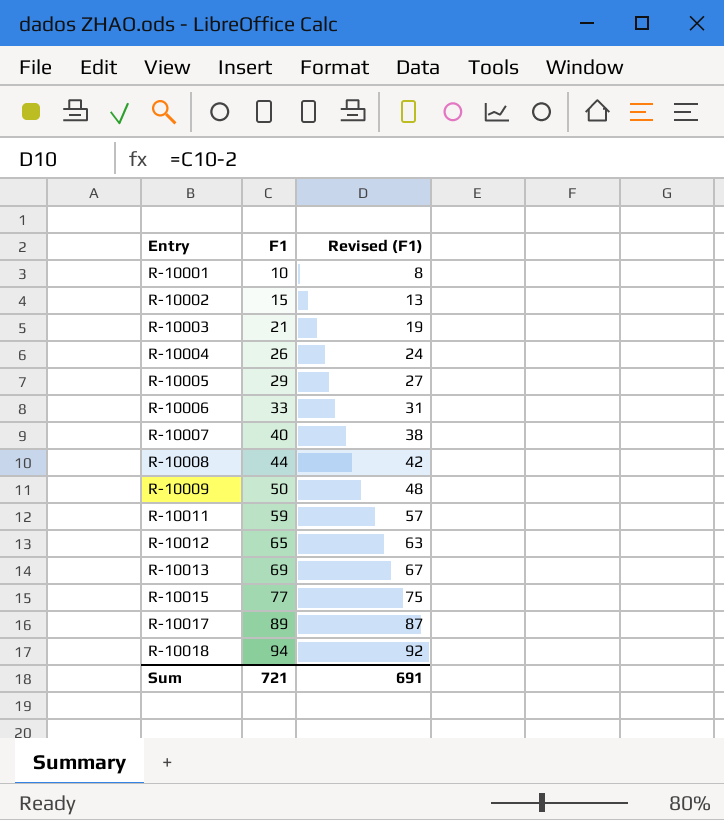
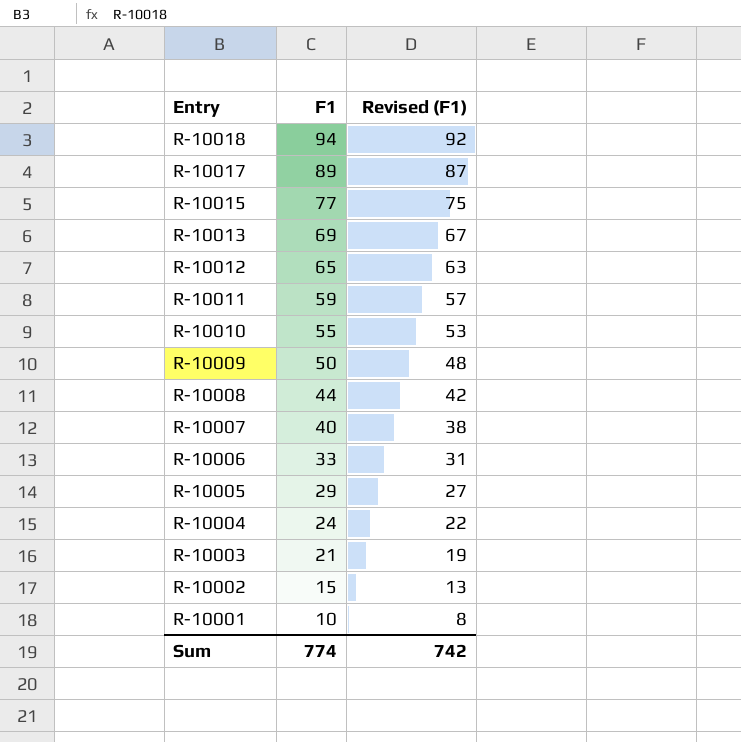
row order: Entry ascending -> Entry descending
row R-10010: none -> 55 | 53
R-10004 | F1: 26 -> 24
R-10004 | Revised (F1): 24 -> 22
Sum | F1: 721 -> 774
Sum | Revised (F1): 691 -> 742

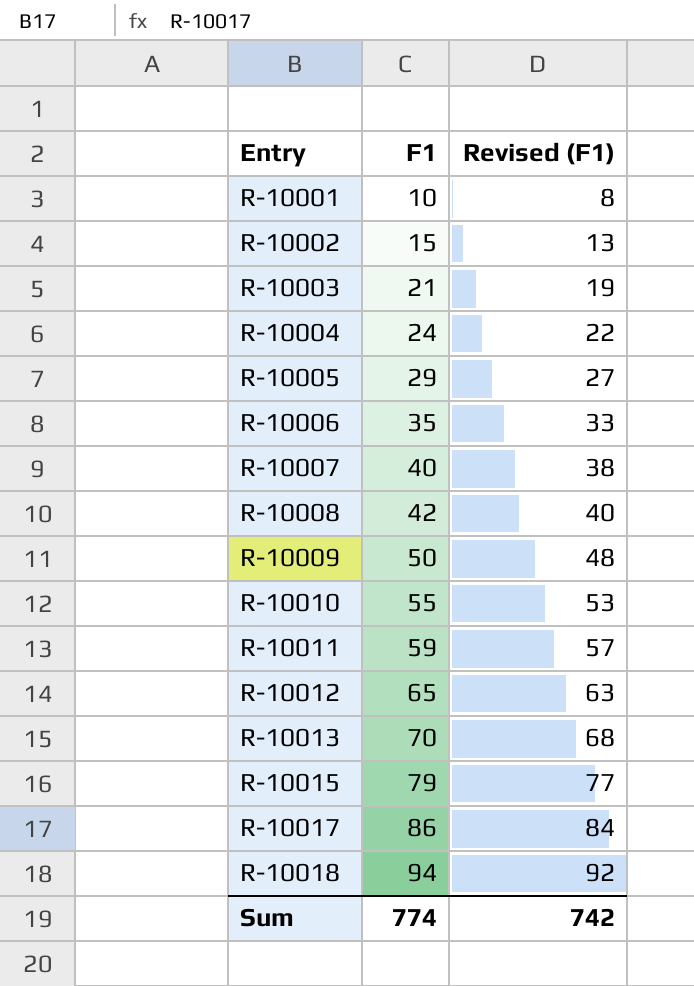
row order: Entry descending -> Entry ascending
R-10006 | F1: 33 -> 35
R-10006 | Revised (F1): 31 -> 33
R-10008 | F1: 44 -> 42
R-10008 | Revised (F1): 42 -> 40
R-10013 | F1: 69 -> 70
R-10013 | Revised (F1): 67 -> 68
R-10015 | F1: 77 -> 79
R-10015 | Revised (F1): 75 -> 77
R-10017 | F1: 89 -> 86
R-10017 | Revised (F1): 87 -> 84

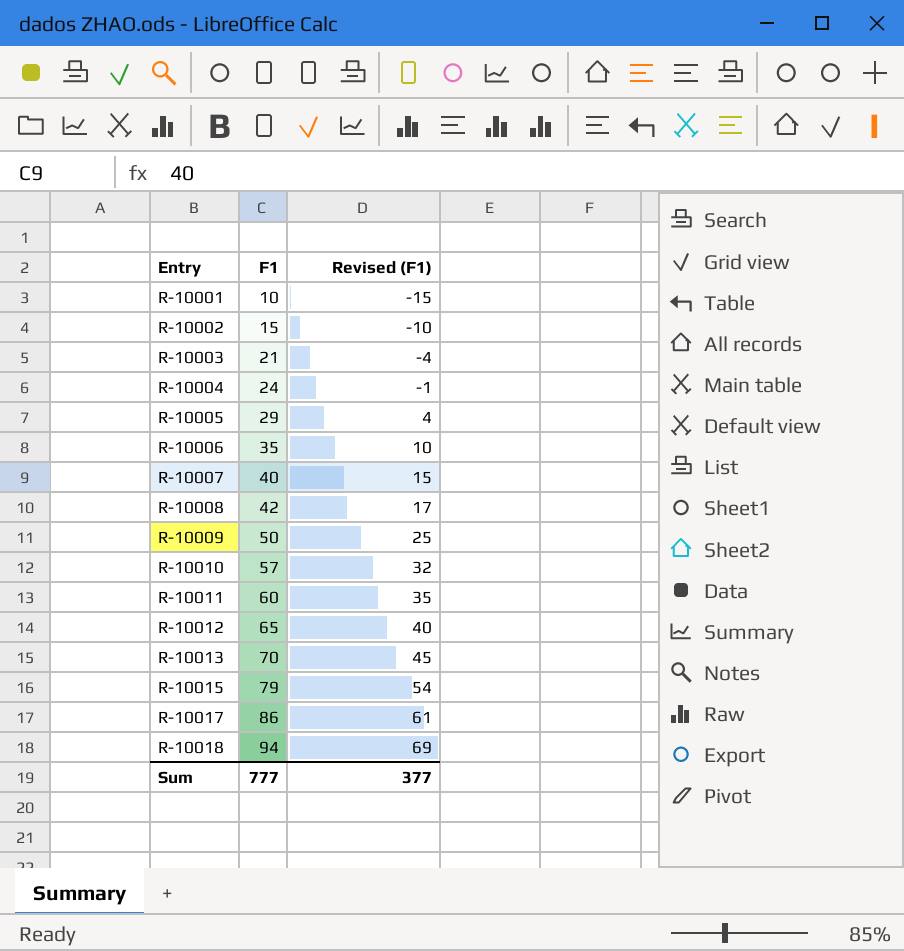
column Revised (F1) | formula: [F1] - 2 -> [F1] - 25
R-10010 | F1: 55 -> 57
R-10011 | F1: 59 -> 60
Sum | F1: 774 -> 777
Sum | Revised (F1): 742 -> 377

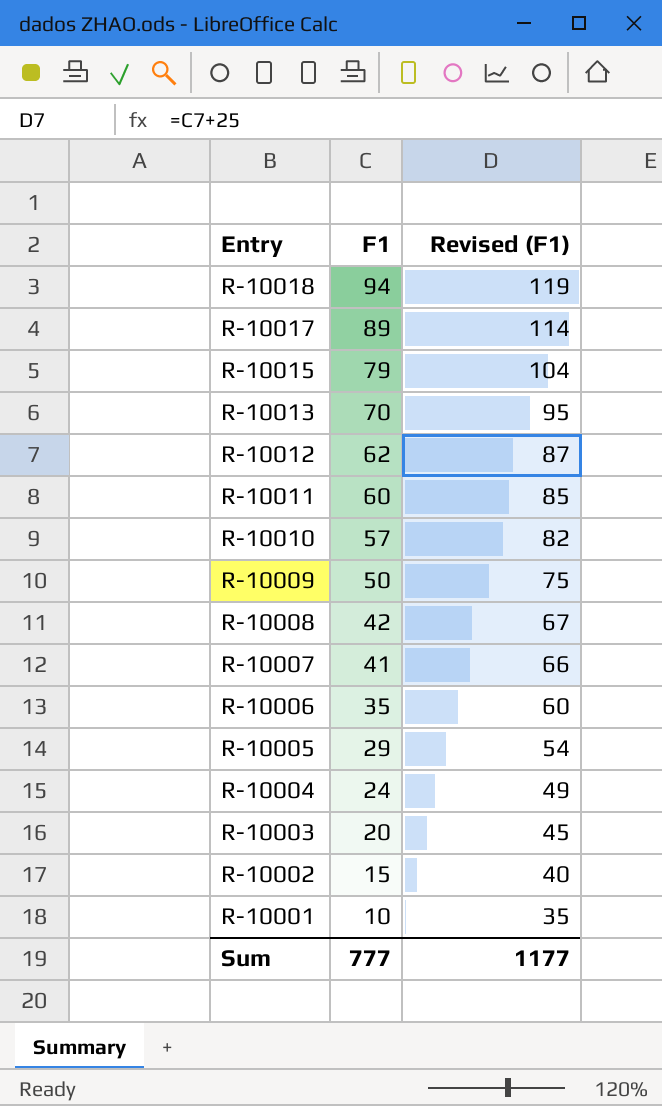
row order: Entry ascending -> Entry descending
column Revised (F1) | formula: [F1] - 25 -> [F1] + 25
R-10017 | F1: 86 -> 89
R-10012 | F1: 65 -> 62
R-10007 | F1: 40 -> 41
R-10003 | F1: 21 -> 20
Sum | Revised (F1): 377 -> 1177

